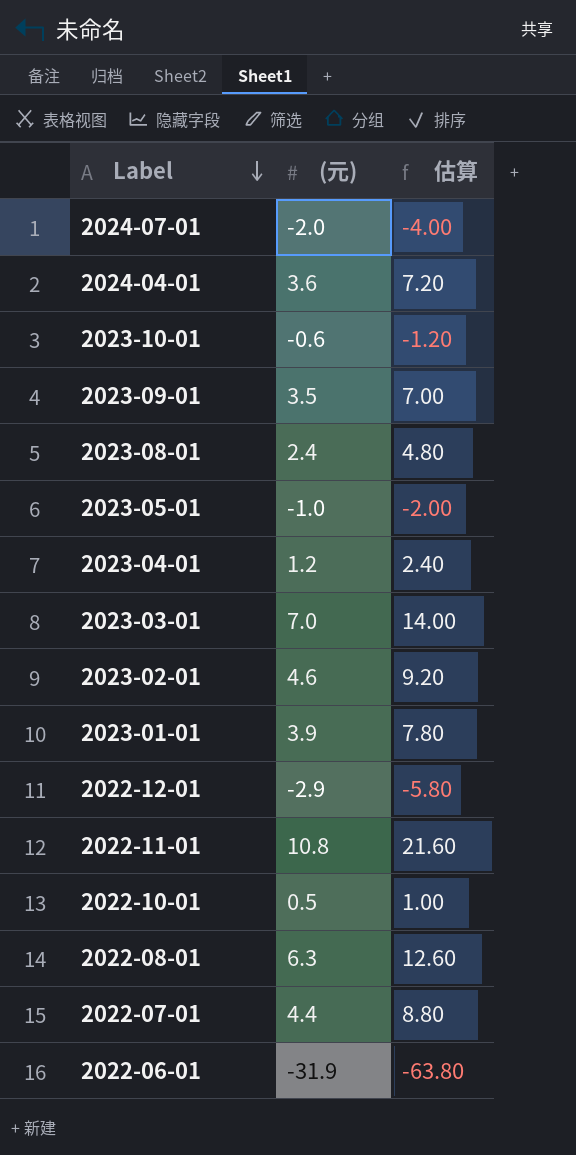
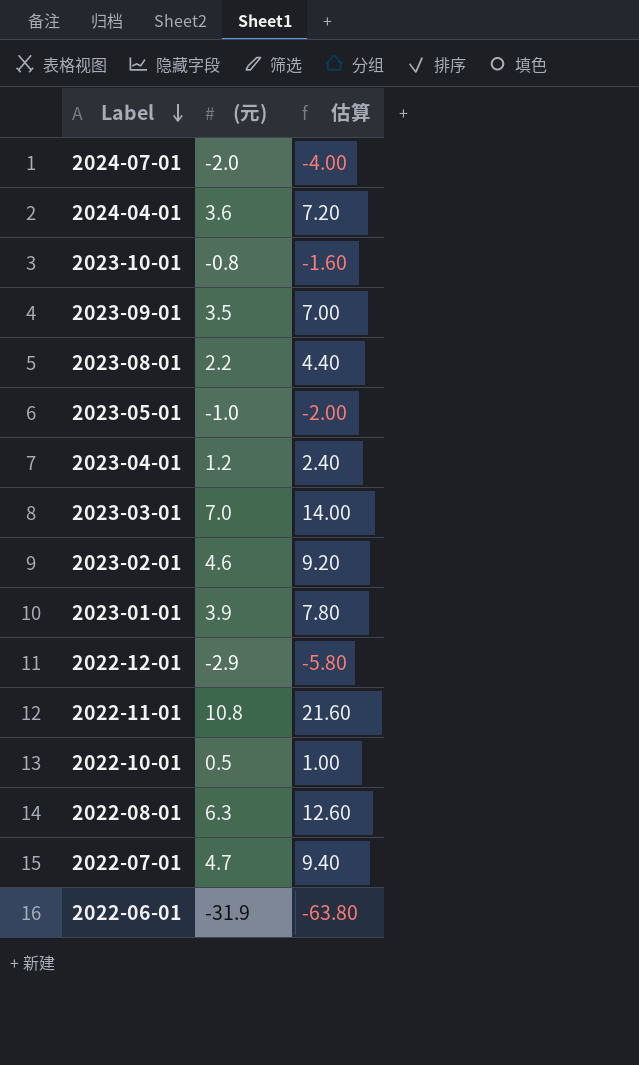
2023-10-01 | (元): -0.6 -> -0.8
2023-10-01 | 估算: -1.20 -> -1.60
2023-08-01 | (元): 2.4 -> 2.2
2023-08-01 | 估算: 4.80 -> 4.40
2022-07-01 | (元): 4.4 -> 4.7
2022-07-01 | 估算: 8.80 -> 9.40

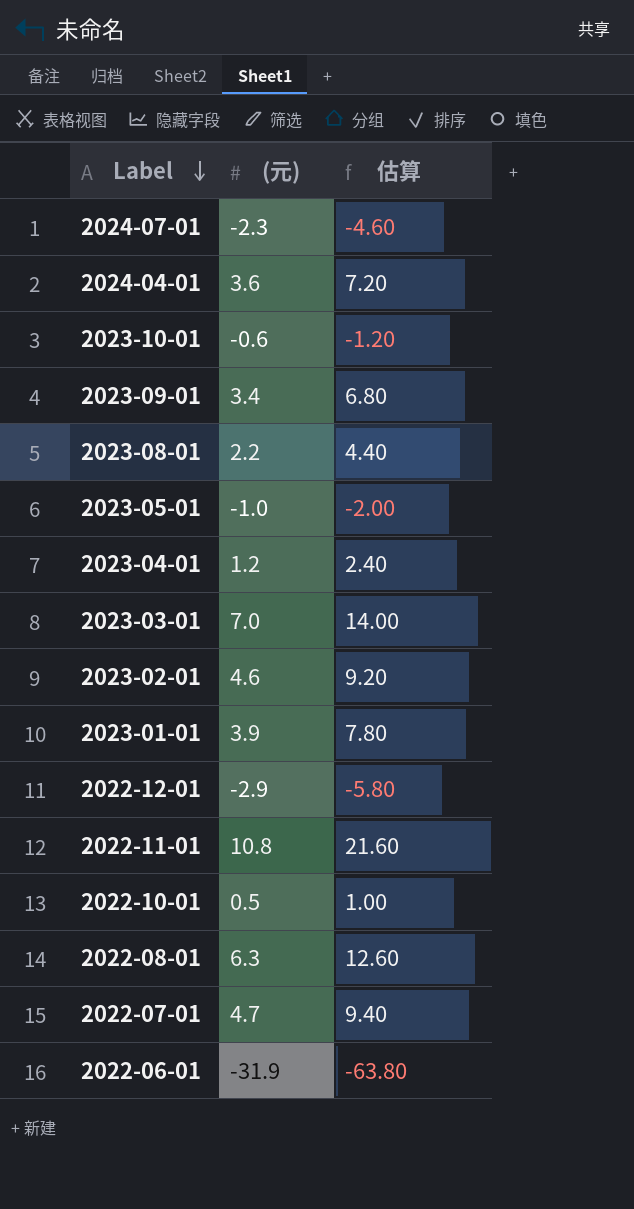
2024-07-01 | (元): -2.0 -> -2.3
2024-07-01 | 估算: -4.00 -> -4.60
2023-10-01 | (元): -0.8 -> -0.6
2023-10-01 | 估算: -1.60 -> -1.20
2023-09-01 | (元): 3.5 -> 3.4
2023-09-01 | 估算: 7.00 -> 6.80

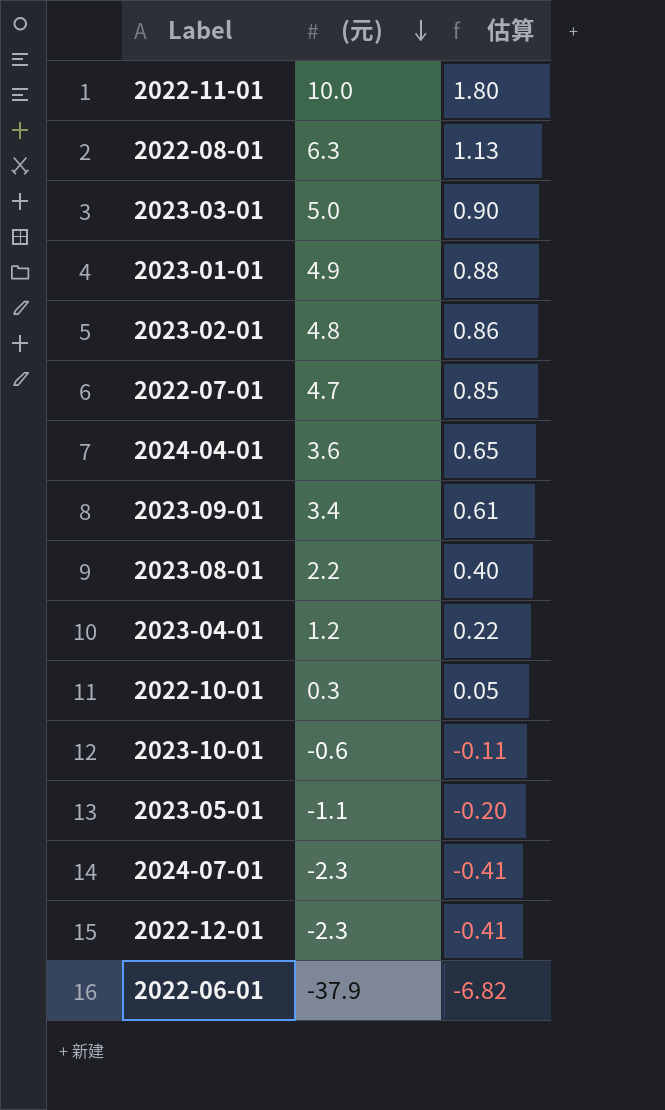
row order: Label descending -> (元) descending
column 估算 | formula: [(元)] * 2 -> [(元)] * 0.18
2022-11-01 | (元): 10.8 -> 10.0
2023-03-01 | (元): 7.0 -> 5.0
2023-01-01 | (元): 3.9 -> 4.9
2023-02-01 | (元): 4.6 -> 4.8
2022-10-01 | (元): 0.5 -> 0.3
2023-05-01 | (元): -1.0 -> -1.1
2022-12-01 | (元): -2.9 -> -2.3
2022-06-01 | (元): -31.9 -> -37.9

